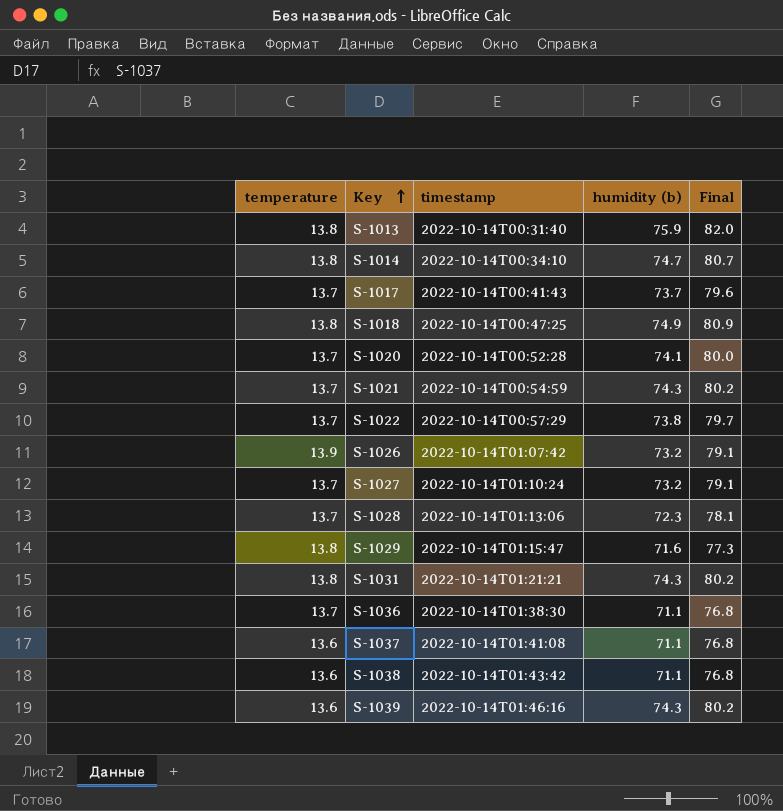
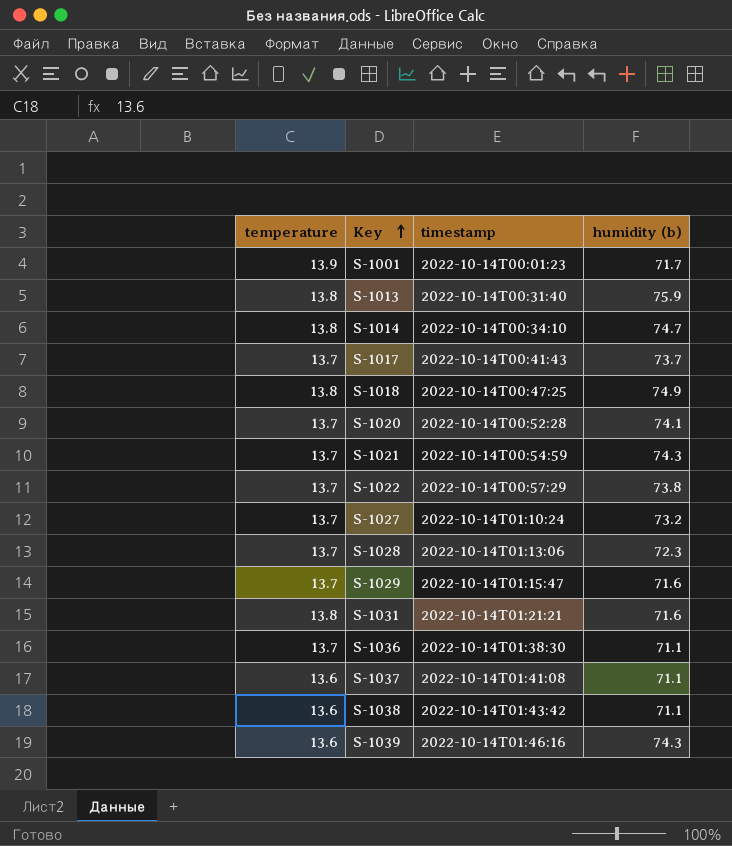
column Final | formula: [humidity (b)] * 1.08 -> none
row S-1026: 13.9 | 2022-10-14T01:07:42 | 73.2 | 79.1 -> none
row S-1001: none -> 13.9 | 2022-10-14T00:01:23 | 71.7
S-1029 | temperature: 13.8 -> 13.7
S-1031 | humidity (b): 74.3 -> 71.6

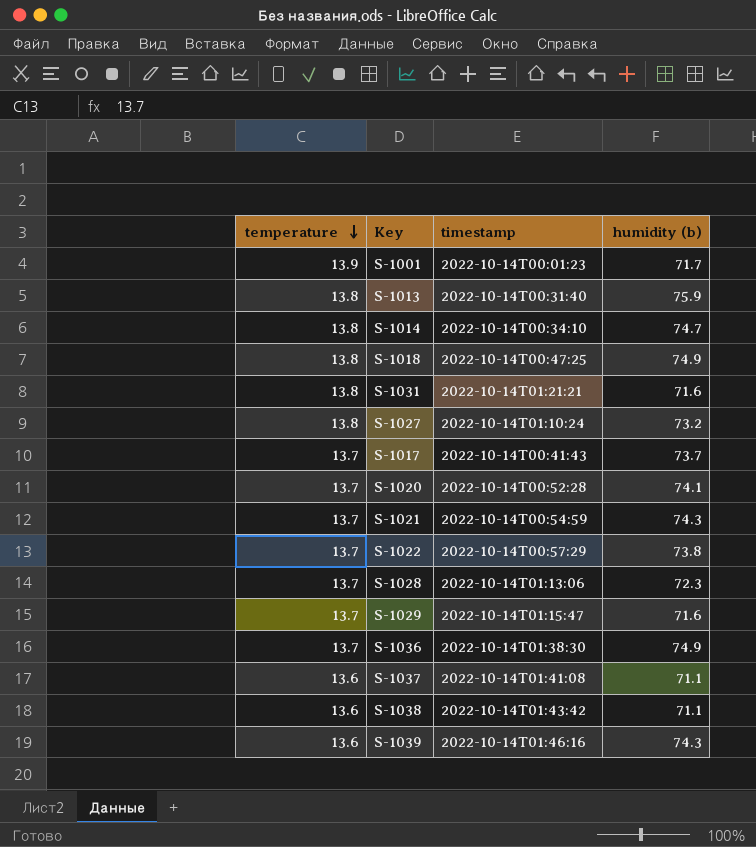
row order: Key ascending -> temperature descending
S-1027 | temperature: 13.7 -> 13.8
S-1036 | humidity (b): 71.1 -> 74.9

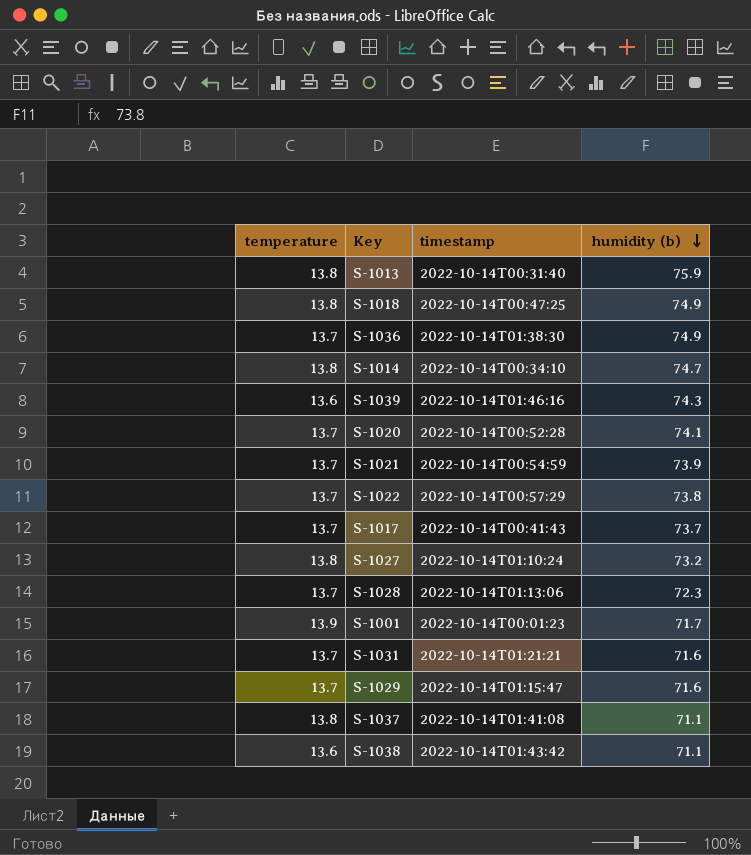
row order: temperature descending -> humidity (b) descending
S-1021 | humidity (b): 74.3 -> 73.9
S-1031 | temperature: 13.8 -> 13.7
S-1037 | temperature: 13.6 -> 13.8

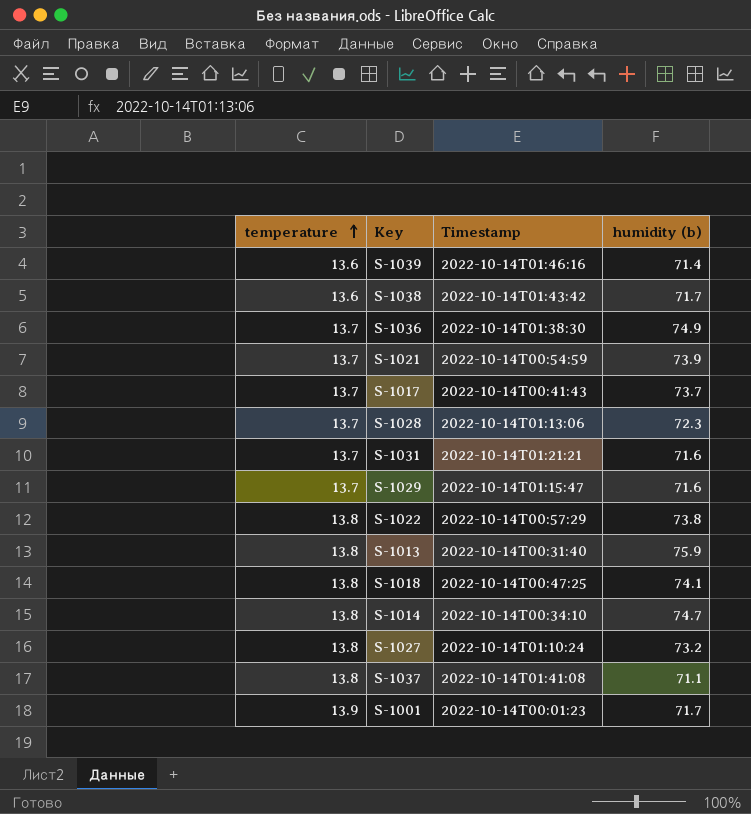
row order: humidity (b) descending -> temperature ascending
column name: timestamp -> Timestamp
row S-1020: 13.7 | 2022-10-14T00:52:28 | 74.1 -> none
S-1039 | humidity (b): 74.3 -> 71.4
S-1038 | humidity (b): 71.1 -> 71.7
S-1022 | temperature: 13.7 -> 13.8
S-1018 | humidity (b): 74.9 -> 74.1

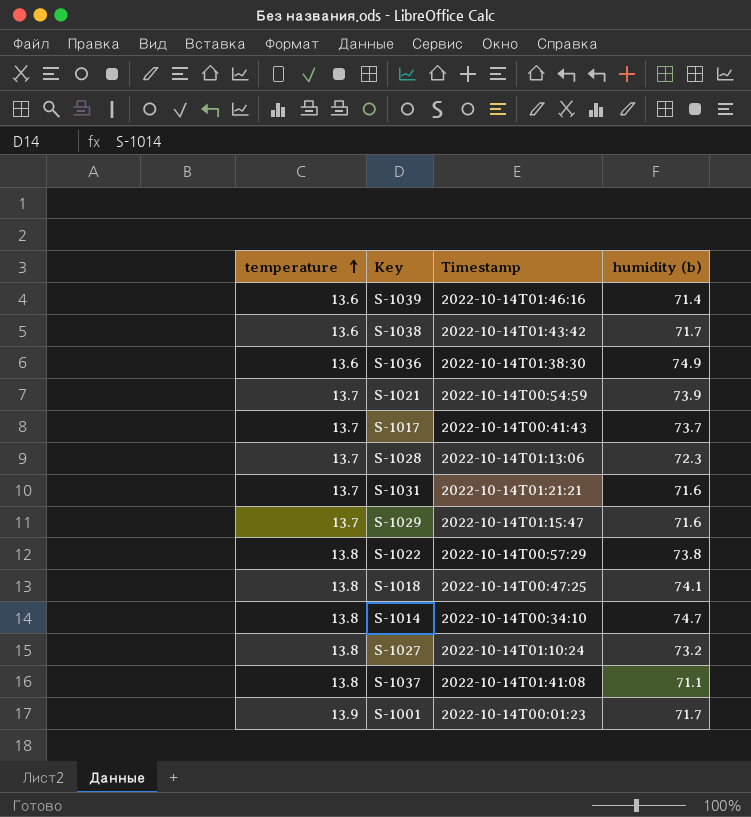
row S-1013: 13.8 | 2022-10-14T00:31:40 | 75.9 -> none
S-1036 | temperature: 13.7 -> 13.6

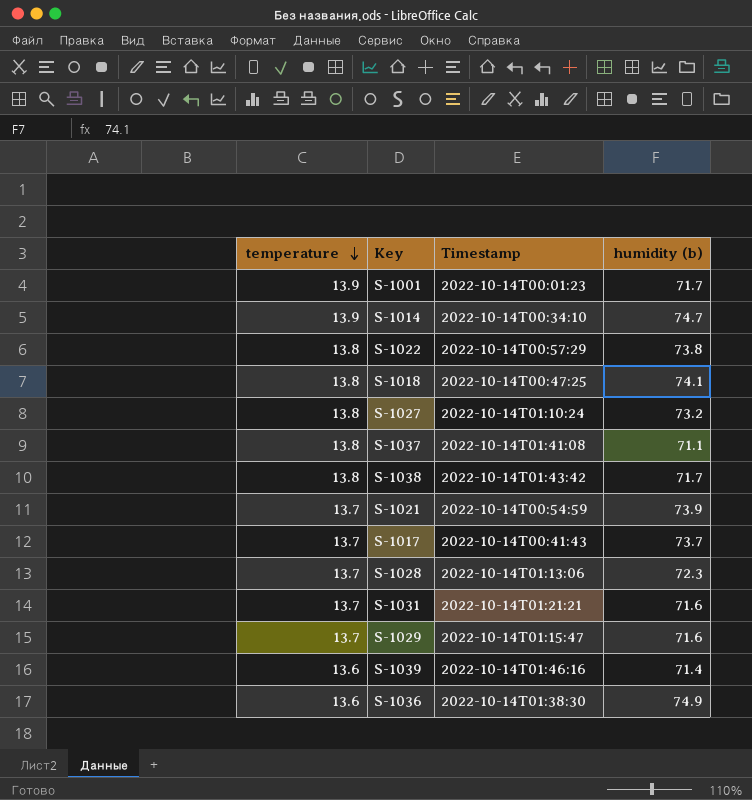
row order: temperature ascending -> temperature descending
S-1014 | temperature: 13.8 -> 13.9
S-1038 | temperature: 13.6 -> 13.8

